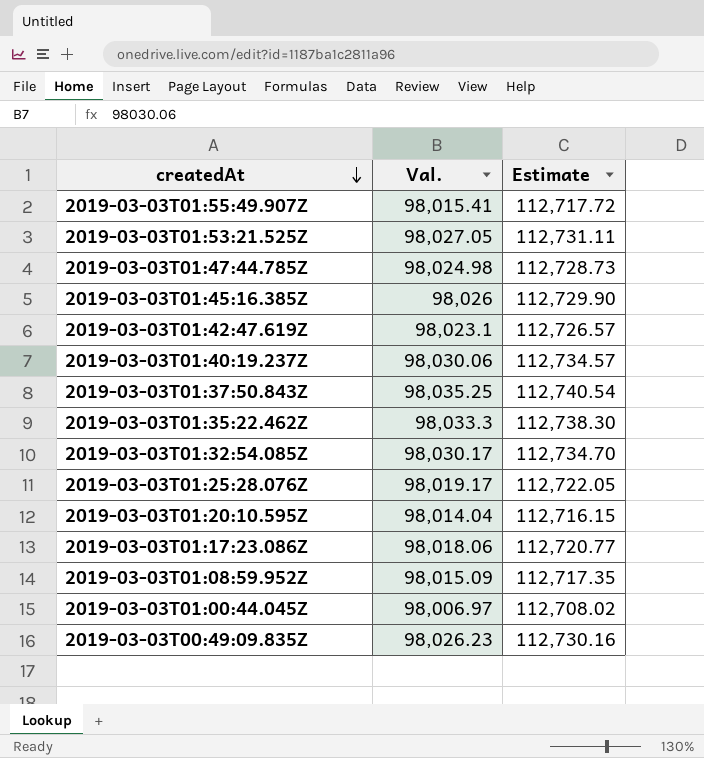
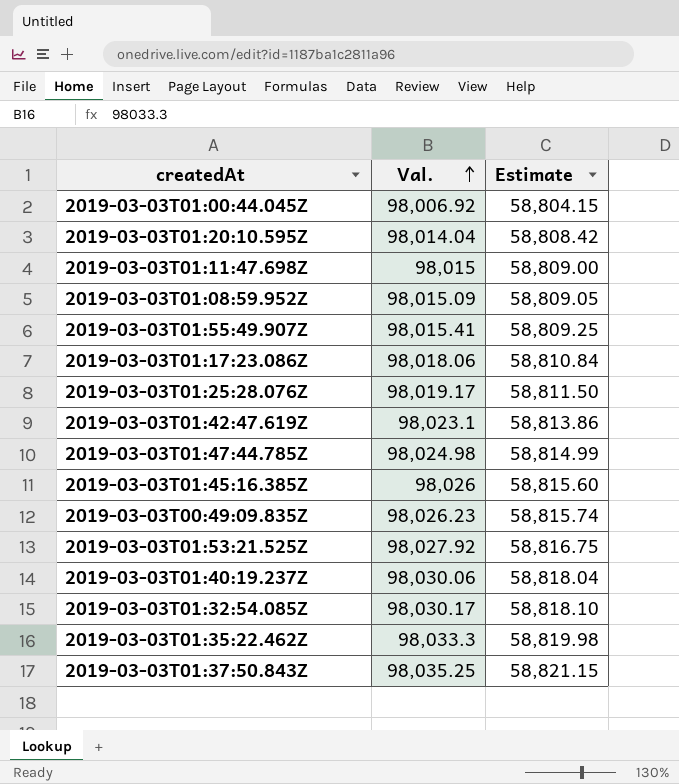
row order: createdAt descending -> Val. ascending
column Estimate | formula: [Val.] * 1.15 -> [Val.] * 0.6
2019-03-03T01:00:44.045Z | Val.: 98,006.97 -> 98,006.92
row 2019-03-03T01:11:47.698Z: none -> 98,015 | 58,809.00
2019-03-03T01:53:21.525Z | Val.: 98,027.05 -> 98,027.92

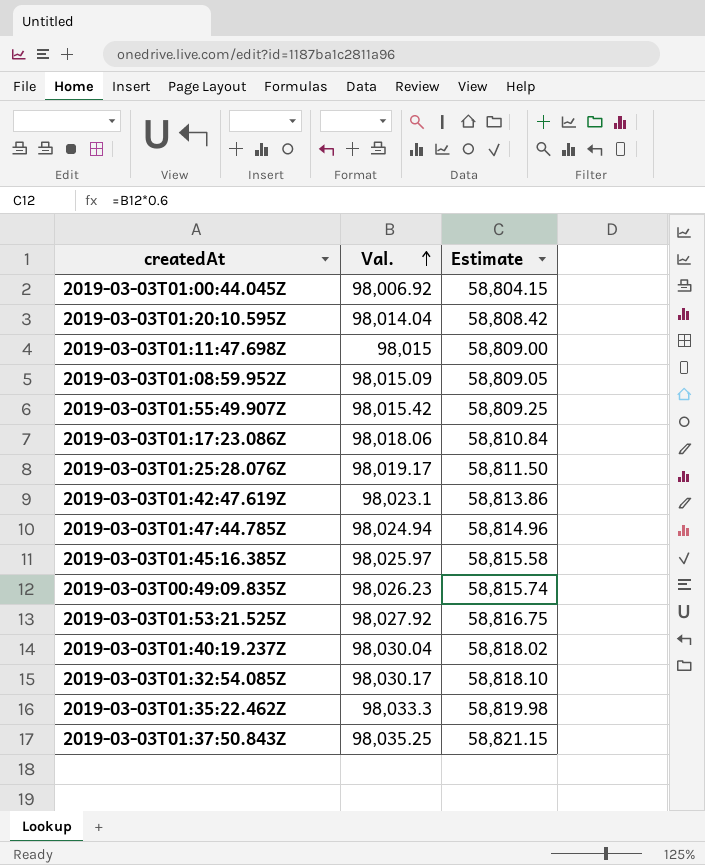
2019-03-03T01:55:49.907Z | Val.: 98,015.41 -> 98,015.42
2019-03-03T01:47:44.785Z | Val.: 98,024.98 -> 98,024.94
2019-03-03T01:47:44.785Z | Estimate: 58,814.99 -> 58,814.96
2019-03-03T01:45:16.385Z | Val.: 98,026 -> 98,025.97
2019-03-03T01:45:16.385Z | Estimate: 58,815.60 -> 58,815.58
2019-03-03T01:40:19.237Z | Val.: 98,030.06 -> 98,030.04
2019-03-03T01:40:19.237Z | Estimate: 58,818.04 -> 58,818.02

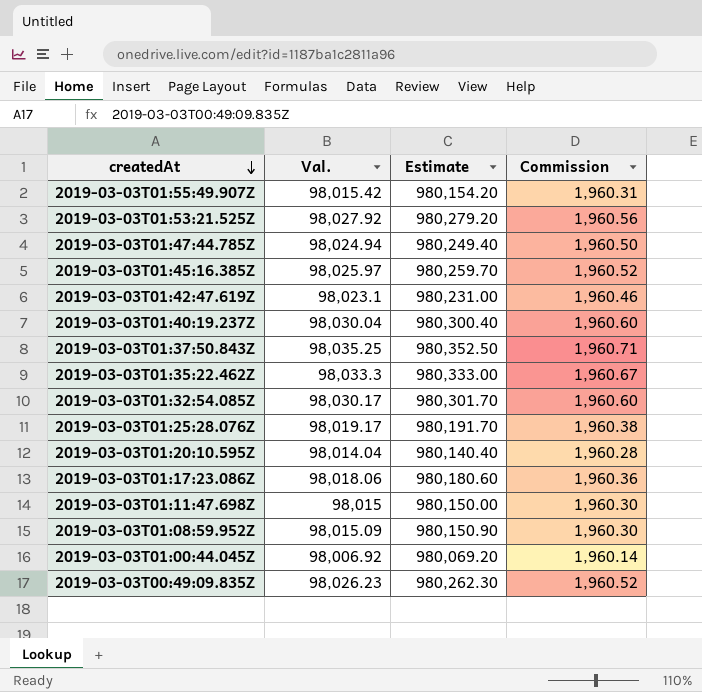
row order: Val. ascending -> createdAt descending
column Estimate | formula: [Val.] * 0.6 -> [Val.] * 10
column Commission | formula: none -> [Val.] * 0.02

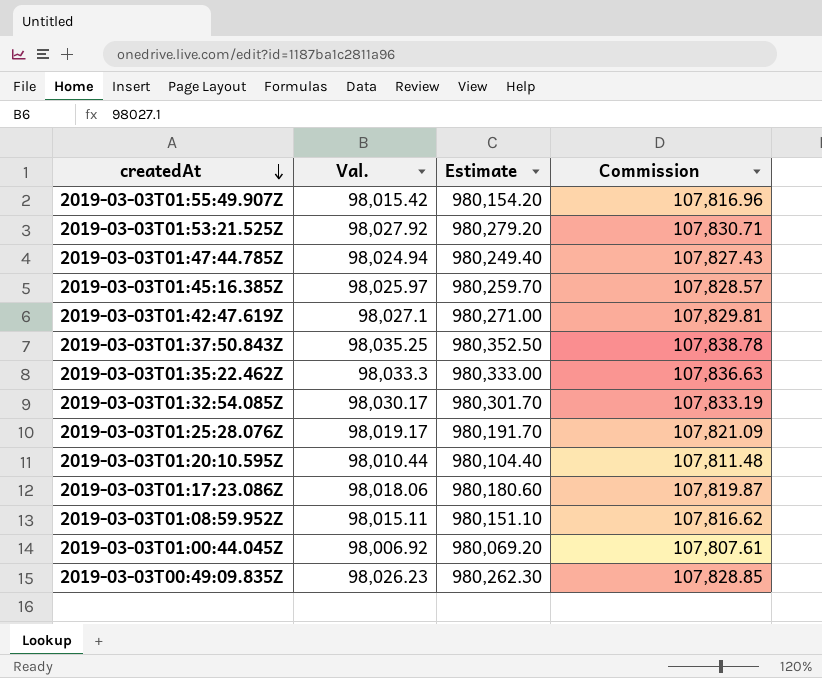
column Commission | formula: [Val.] * 0.02 -> [Val.] * 1.1
row 2019-03-03T01:40:19.237Z: 98,030.04 | 980,300.40 | 1,960.60 -> none
row 2019-03-03T01:11:47.698Z: 98,015 | 980,150.00 | 1,960.30 -> none
2019-03-03T01:42:47.619Z | Val.: 98,023.1 -> 98,027.1
2019-03-03T01:42:47.619Z | Estimate: 980,231.00 -> 980,271.00
2019-03-03T01:20:10.595Z | Val.: 98,014.04 -> 98,010.44
2019-03-03T01:20:10.595Z | Estimate: 980,140.40 -> 980,104.40
2019-03-03T01:08:59.952Z | Val.: 98,015.09 -> 98,015.11
2019-03-03T01:08:59.952Z | Estimate: 980,150.90 -> 980,151.10

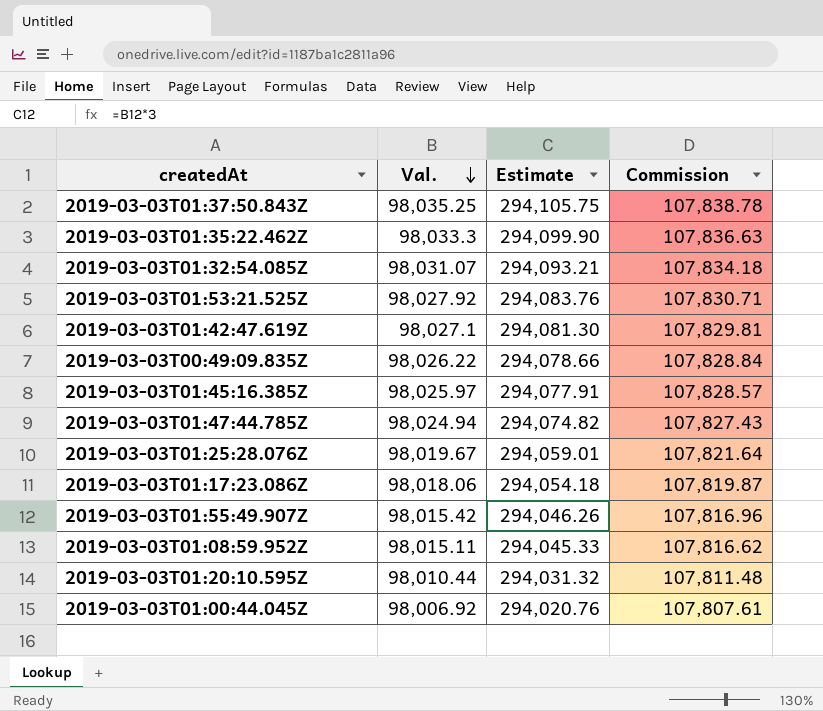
row order: createdAt descending -> Val. descending
column Estimate | formula: [Val.] * 10 -> [Val.] * 3
2019-03-03T01:32:54.085Z | Val.: 98,030.17 -> 98,031.07
2019-03-03T01:32:54.085Z | Commission: 107,833.19 -> 107,834.18
2019-03-03T00:49:09.835Z | Val.: 98,026.23 -> 98,026.22
2019-03-03T00:49:09.835Z | Commission: 107,828.85 -> 107,828.84
2019-03-03T01:25:28.076Z | Val.: 98,019.17 -> 98,019.67
2019-03-03T01:25:28.076Z | Commission: 107,821.09 -> 107,821.64

